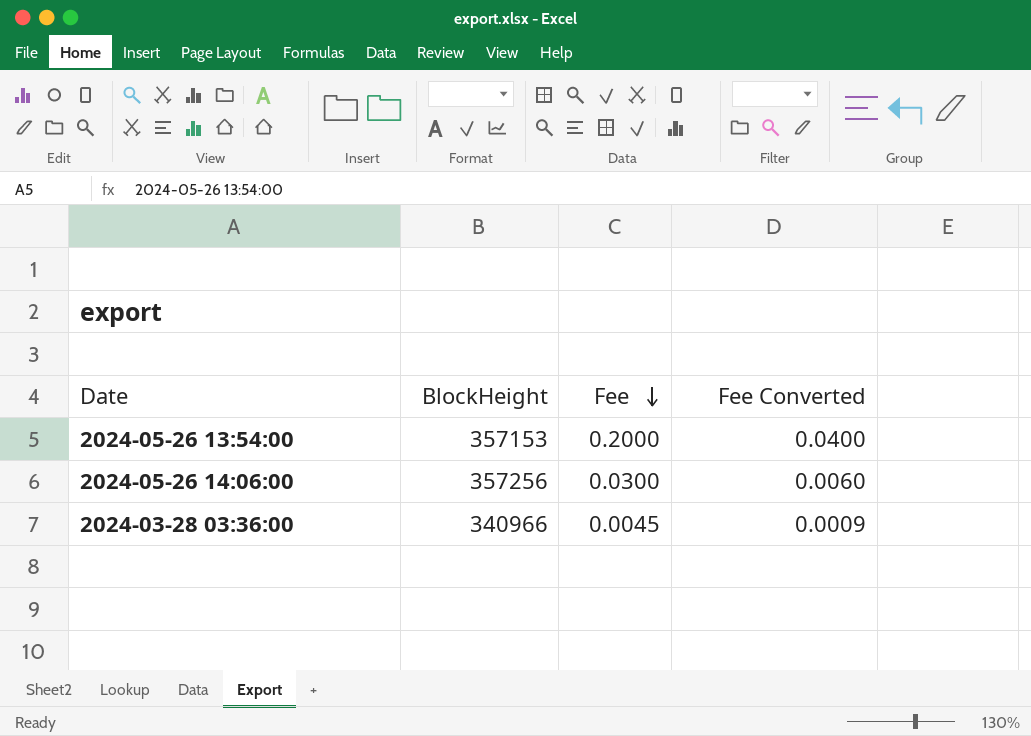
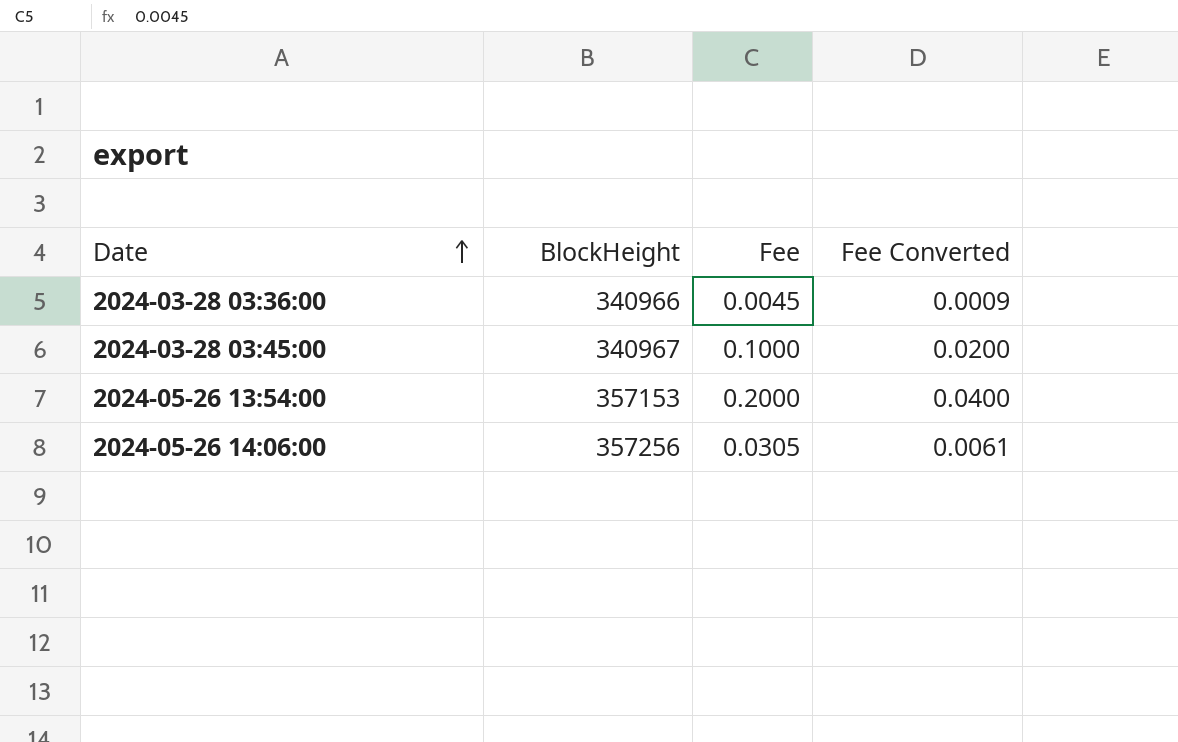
row order: Fee descending -> Date ascending
row 2024-03-28 03:45:00: none -> 340967 | 0.1000 | 0.0200
2024-05-26 14:06:00 | Fee: 0.0300 -> 0.0305
2024-05-26 14:06:00 | Fee Converted: 0.0060 -> 0.0061

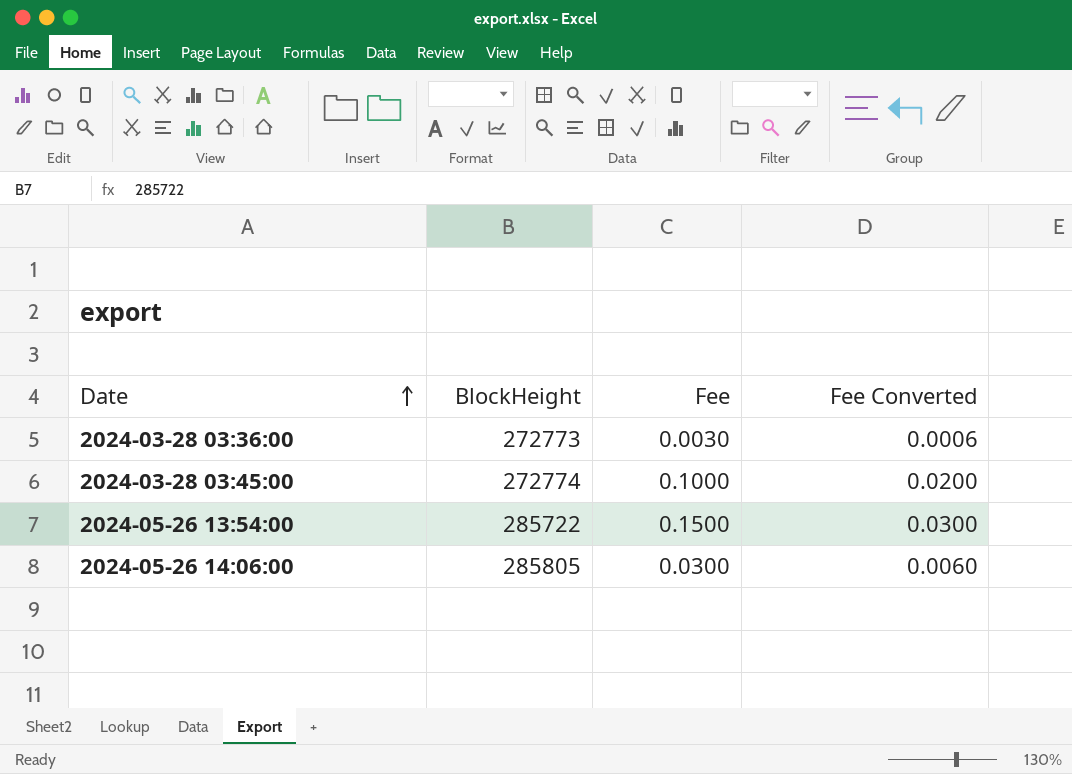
2024-03-28 03:36:00 | BlockHeight: 340966 -> 272773
2024-03-28 03:36:00 | Fee: 0.0045 -> 0.0030
2024-03-28 03:36:00 | Fee Converted: 0.0009 -> 0.0006
2024-03-28 03:45:00 | BlockHeight: 340967 -> 272774
2024-05-26 13:54:00 | BlockHeight: 357153 -> 285722
2024-05-26 13:54:00 | Fee: 0.2000 -> 0.1500
2024-05-26 13:54:00 | Fee Converted: 0.0400 -> 0.0300
2024-05-26 14:06:00 | BlockHeight: 357256 -> 285805
2024-05-26 14:06:00 | Fee: 0.0305 -> 0.0300
2024-05-26 14:06:00 | Fee Converted: 0.0061 -> 0.0060

